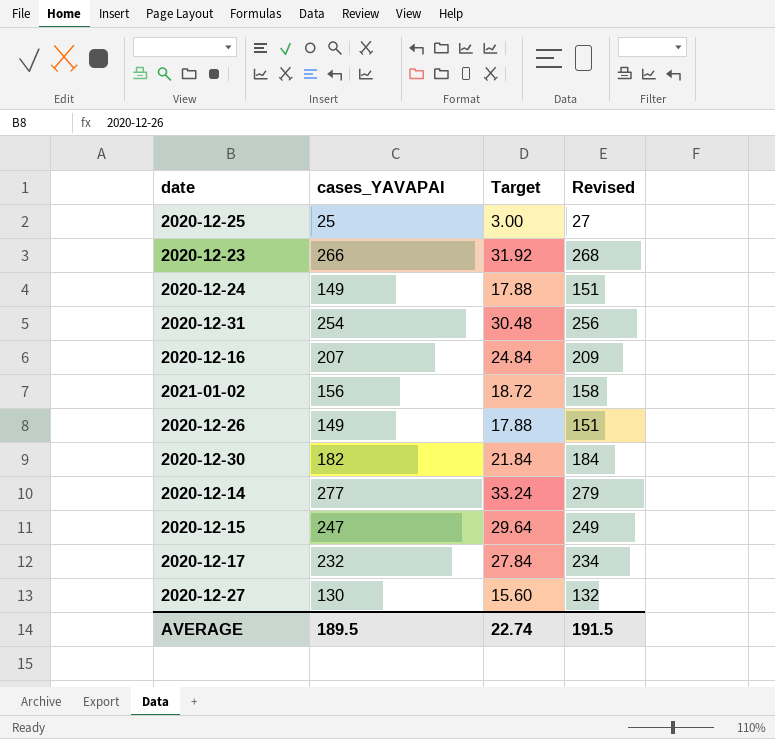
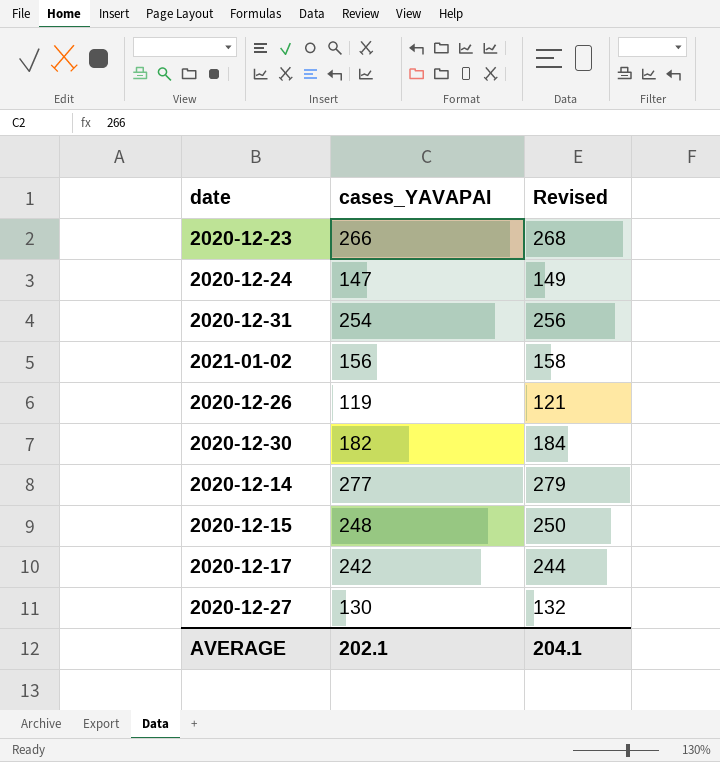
column Target | formula: [cases_YAVAPAI] * 0.12 -> none
row 2020-12-25: 25 | 3.00 | 27 -> none
row 2020-12-16: 207 | 24.84 | 209 -> none
2020-12-24 | cases_YAVAPAI: 149 -> 147
2020-12-24 | Revised: 151 -> 149
2020-12-26 | cases_YAVAPAI: 149 -> 119
2020-12-26 | Revised: 151 -> 121
2020-12-15 | cases_YAVAPAI: 247 -> 248
2020-12-15 | Revised: 249 -> 250
2020-12-17 | cases_YAVAPAI: 232 -> 242
2020-12-17 | Revised: 234 -> 244
AVERAGE | cases_YAVAPAI: 189.5 -> 202.1
AVERAGE | Revised: 191.5 -> 204.1

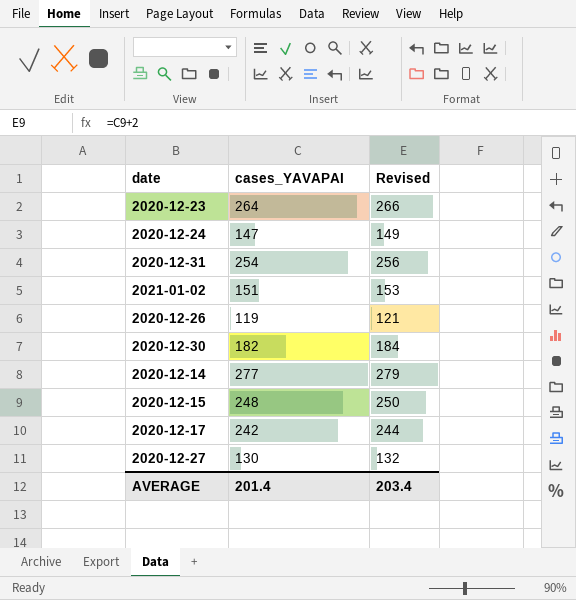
2020-12-23 | cases_YAVAPAI: 266 -> 264
2020-12-23 | Revised: 268 -> 266
2021-01-02 | cases_YAVAPAI: 156 -> 151
2021-01-02 | Revised: 158 -> 153
AVERAGE | cases_YAVAPAI: 202.1 -> 201.4
AVERAGE | Revised: 204.1 -> 203.4

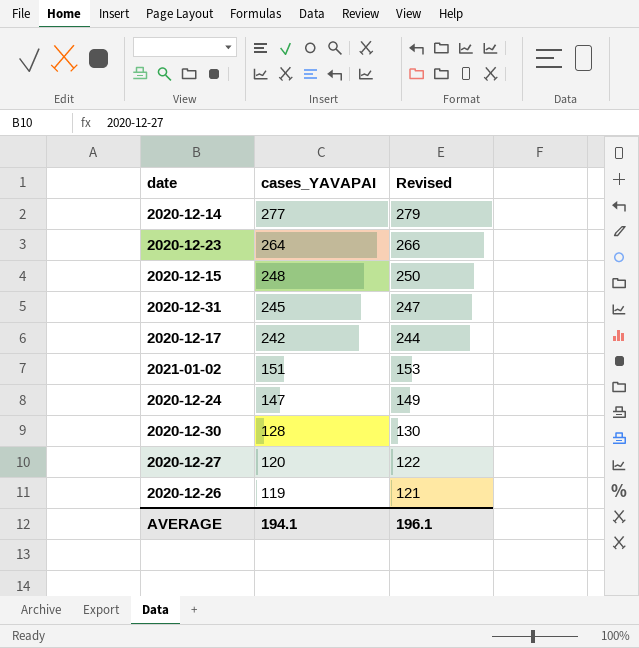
row order: none -> cases_YAVAPAI descending
2020-12-31 | cases_YAVAPAI: 254 -> 245
2020-12-31 | Revised: 256 -> 247
2020-12-30 | cases_YAVAPAI: 182 -> 128
2020-12-30 | Revised: 184 -> 130
2020-12-27 | cases_YAVAPAI: 130 -> 120
2020-12-27 | Revised: 132 -> 122
AVERAGE | cases_YAVAPAI: 201.4 -> 194.1
AVERAGE | Revised: 203.4 -> 196.1

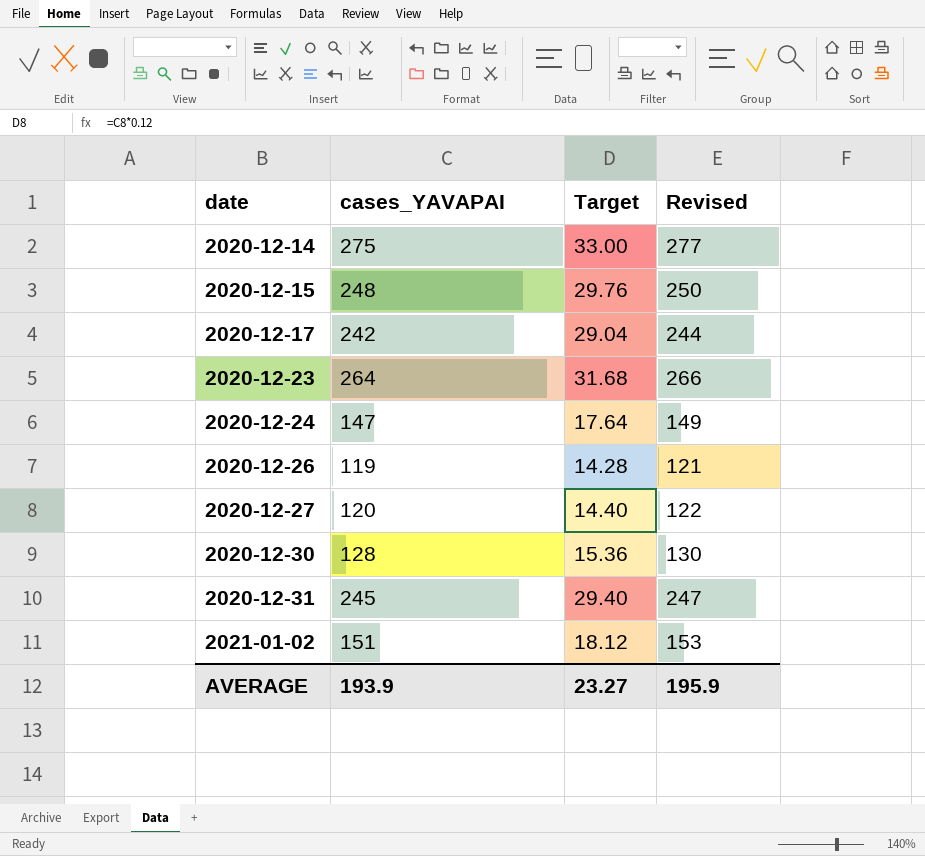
row order: cases_YAVAPAI descending -> date ascending
column Target | formula: none -> [cases_YAVAPAI] * 0.12
2020-12-14 | cases_YAVAPAI: 277 -> 275
2020-12-14 | Revised: 279 -> 277
AVERAGE | cases_YAVAPAI: 194.1 -> 193.9
AVERAGE | Revised: 196.1 -> 195.9

